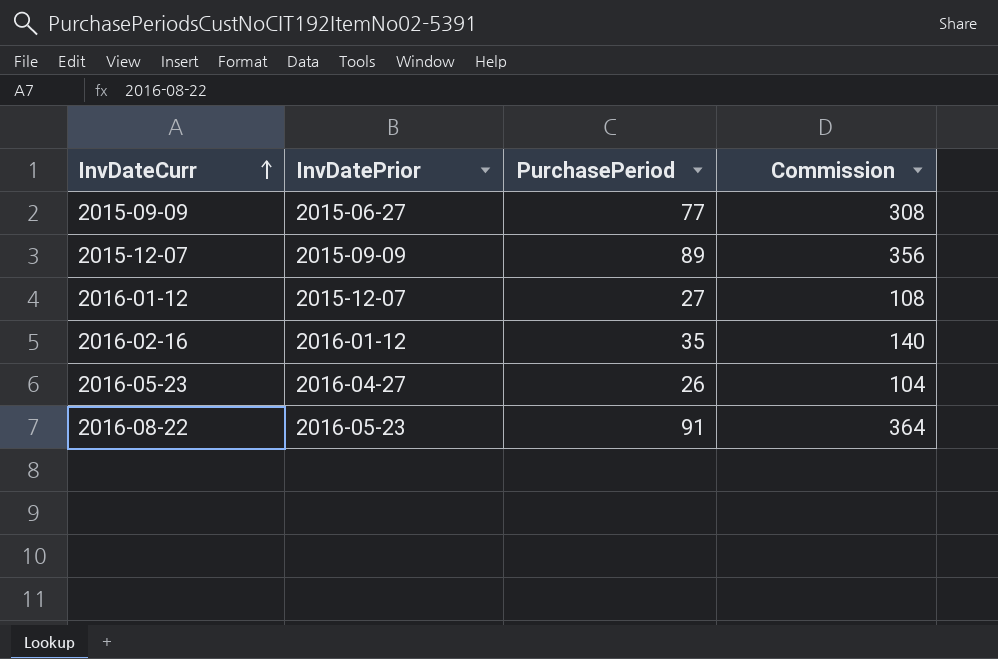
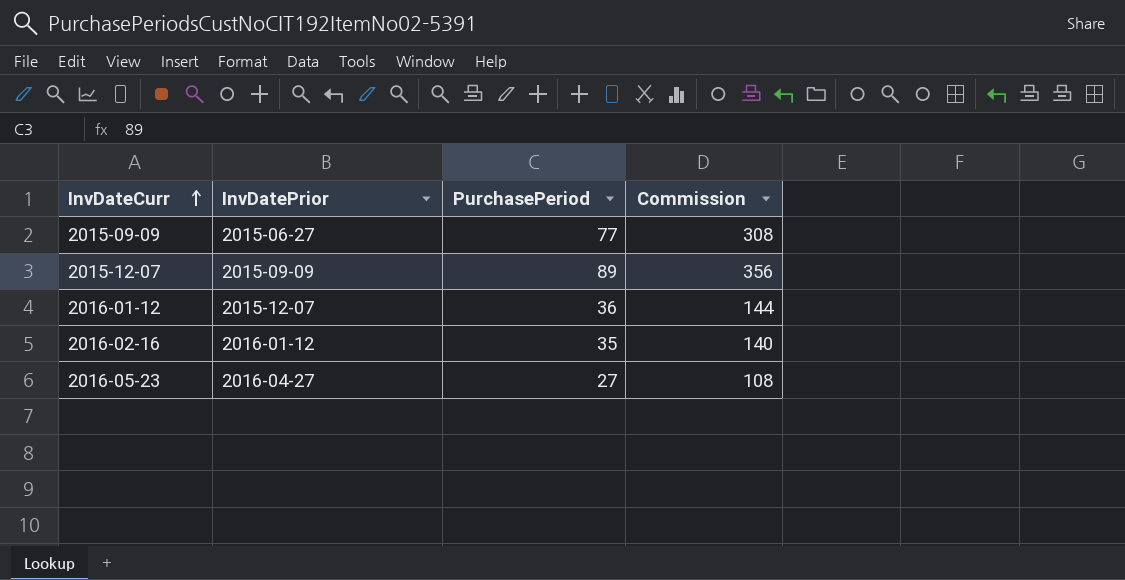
row 2016-08-22: 2016-05-23 | 91 | 364 -> none
2016-01-12 | PurchasePeriod: 27 -> 36
2016-01-12 | Commission: 108 -> 144
2016-05-23 | PurchasePeriod: 26 -> 27
2016-05-23 | Commission: 104 -> 108

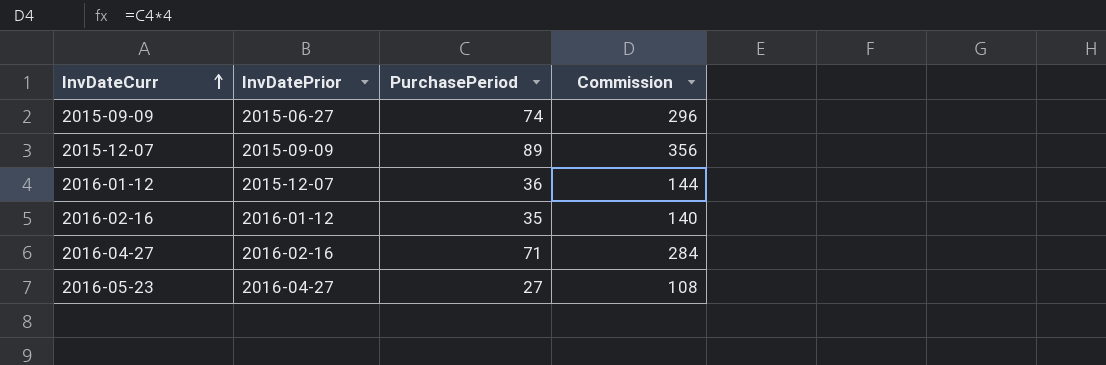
2015-09-09 | PurchasePeriod: 77 -> 74
2015-09-09 | Commission: 308 -> 296
row 2016-04-27: none -> 2016-02-16 | 71 | 284

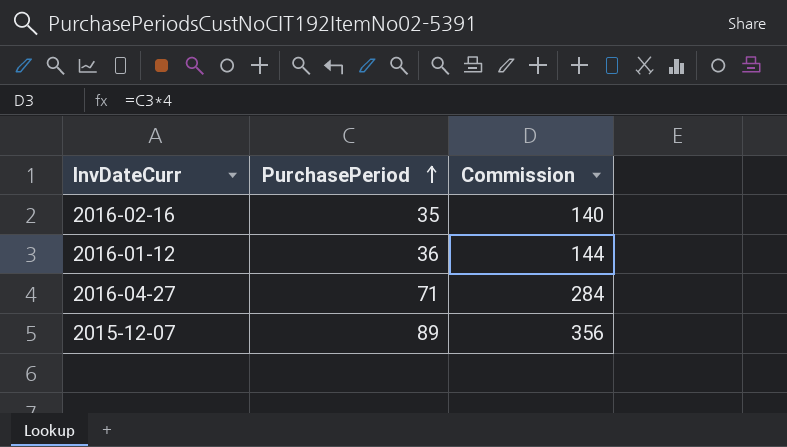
row order: InvDateCurr ascending -> PurchasePeriod ascending
column InvDatePrior | position: 2 -> none
row 2015-09-09: 2015-06-27 | 74 | 296 -> none
row 2016-05-23: 2016-04-27 | 27 | 108 -> none

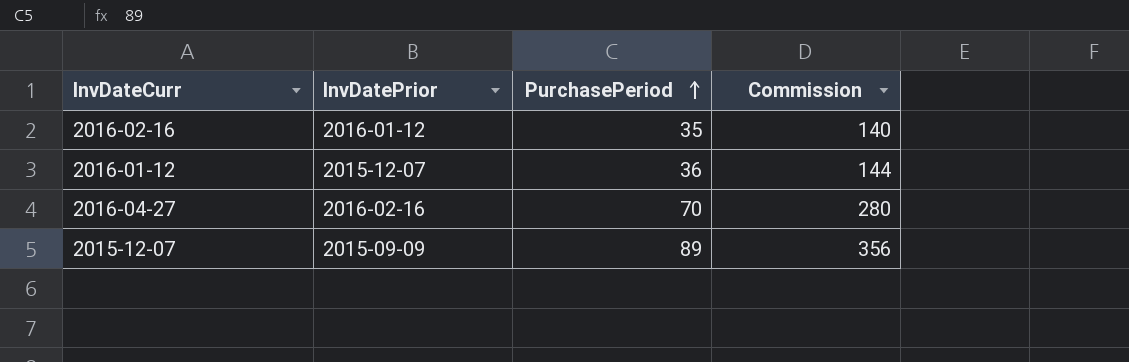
column InvDatePrior | position: none -> 2
2016-04-27 | PurchasePeriod: 71 -> 70
2016-04-27 | Commission: 284 -> 280

